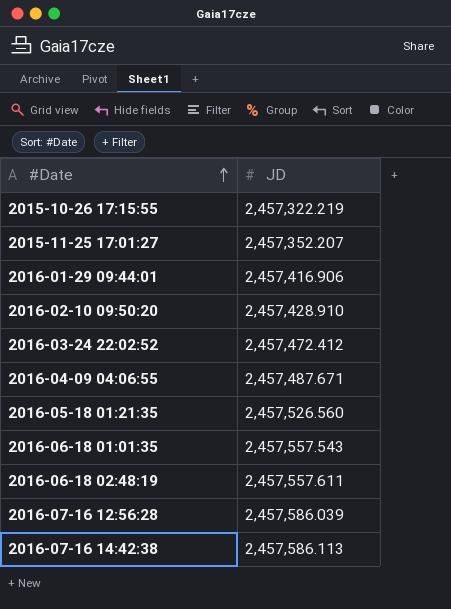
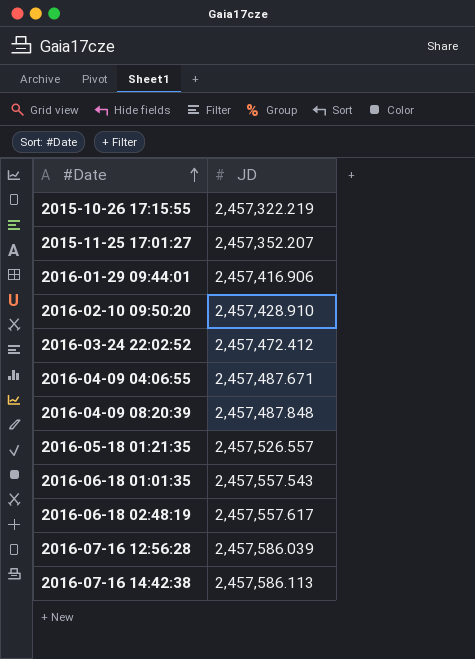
row 2016-04-09 08:20:39: none -> 2,457,487.848
2016-05-18 01:21:35 | JD: 2,457,526.560 -> 2,457,526.557
2016-06-18 02:48:19 | JD: 2,457,557.611 -> 2,457,557.617

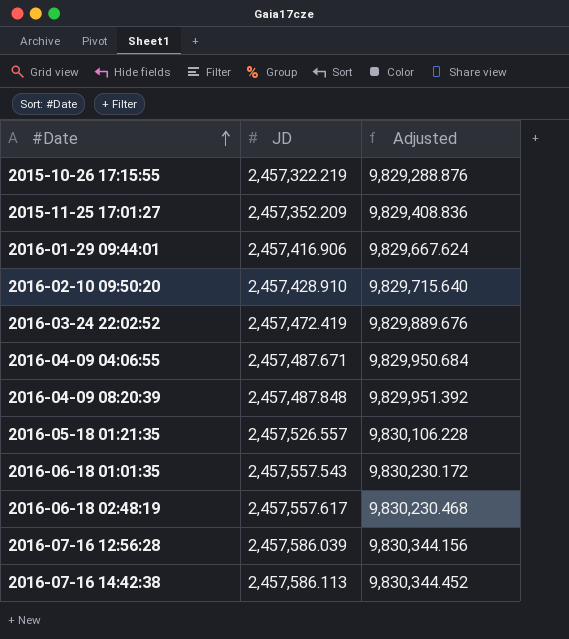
column Adjusted | formula: none -> [JD] * 4
2015-11-25 17:01:27 | JD: 2,457,352.207 -> 2,457,352.209
2016-03-24 22:02:52 | JD: 2,457,472.412 -> 2,457,472.419

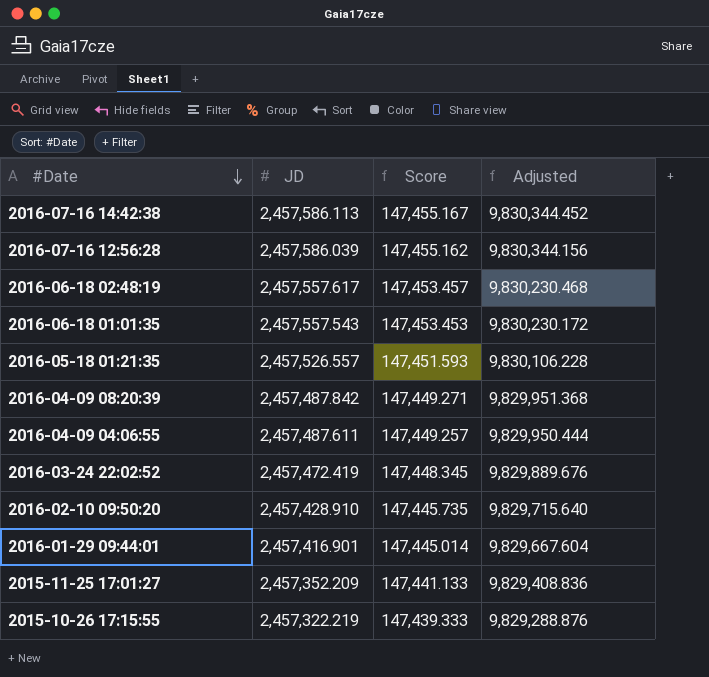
row order: #Date ascending -> #Date descending
column Score | formula: none -> [JD] * 0.06
2016-04-09 08:20:39 | JD: 2,457,487.848 -> 2,457,487.842
2016-04-09 08:20:39 | Adjusted: 9,829,951.392 -> 9,829,951.368
2016-04-09 04:06:55 | JD: 2,457,487.671 -> 2,457,487.611
2016-04-09 04:06:55 | Adjusted: 9,829,950.684 -> 9,829,950.444
2016-01-29 09:44:01 | JD: 2,457,416.906 -> 2,457,416.901
2016-01-29 09:44:01 | Adjusted: 9,829,667.624 -> 9,829,667.604

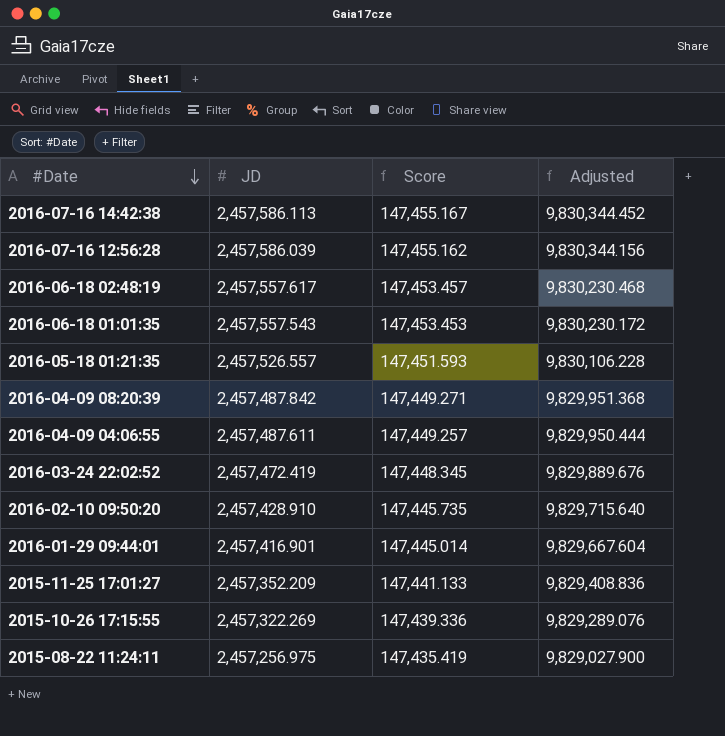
2015-10-26 17:15:55 | JD: 2,457,322.219 -> 2,457,322.269
2015-10-26 17:15:55 | Score: 147,439.333 -> 147,439.336
2015-10-26 17:15:55 | Adjusted: 9,829,288.876 -> 9,829,289.076
row 2015-08-22 11:24:11: none -> 2,457,256.975 | 147,435.419 | 9,829,027.900

